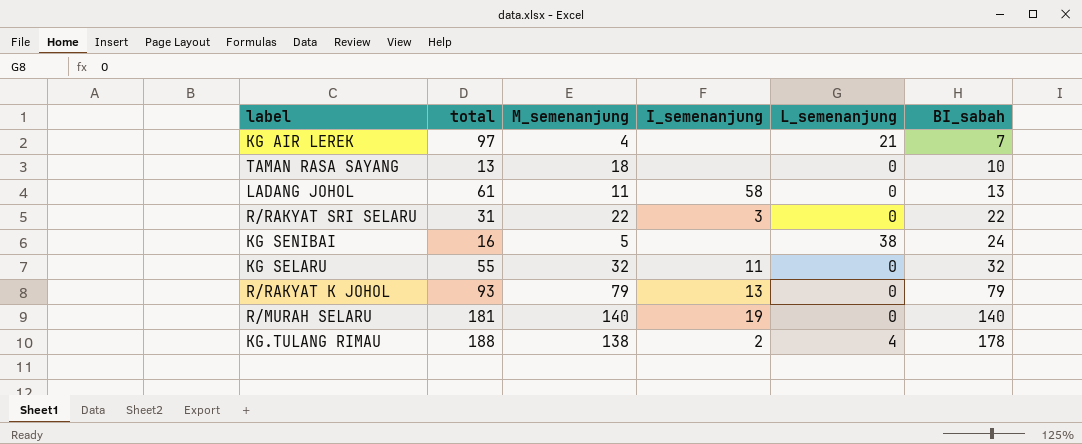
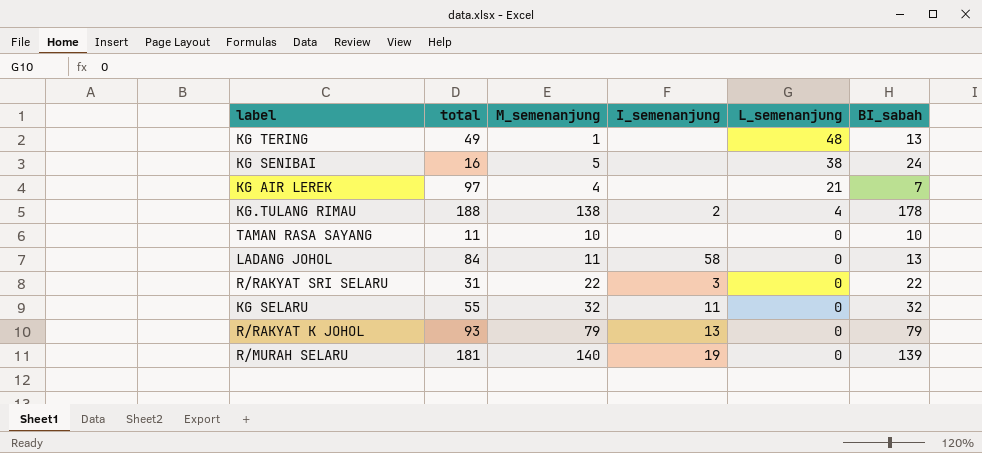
row order: BI_sabah ascending -> L_semenanjung descending
row KG TERING: none -> 49 | 1 | none | 48 | 13
TAMAN RASA SAYANG | total: 13 -> 11
TAMAN RASA SAYANG | M_semenanjung: 18 -> 10
LADANG JOHOL | total: 61 -> 84
R/MURAH SELARU | BI_sabah: 140 -> 139

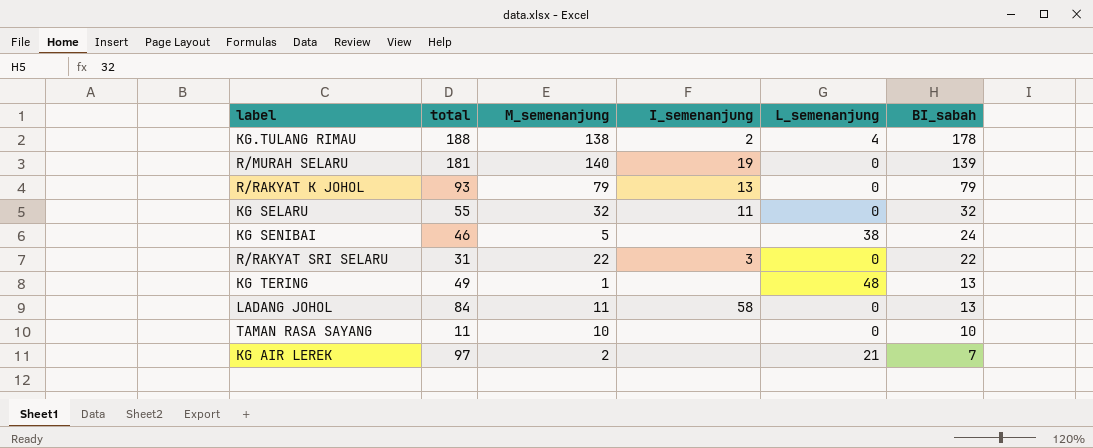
row order: L_semenanjung descending -> BI_sabah descending
KG SENIBAI | total: 16 -> 46
KG AIR LEREK | M_semenanjung: 4 -> 2

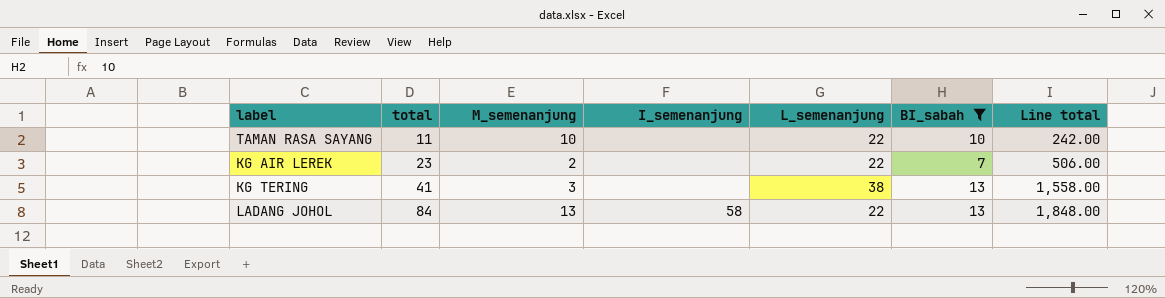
filter: none -> BI_sabah <= 13
row order: BI_sabah descending -> total ascending
column Line total | formula: none -> [total] * [L_semenanjung]
TAMAN RASA SAYANG | L_semenanjung: 0 -> 22
KG AIR LEREK | total: 97 -> 23
KG AIR LEREK | L_semenanjung: 21 -> 22
KG TERING | total: 49 -> 41
KG TERING | M_semenanjung: 1 -> 3
KG TERING | L_semenanjung: 48 -> 38
LADANG JOHOL | M_semenanjung: 11 -> 13
LADANG JOHOL | L_semenanjung: 0 -> 22

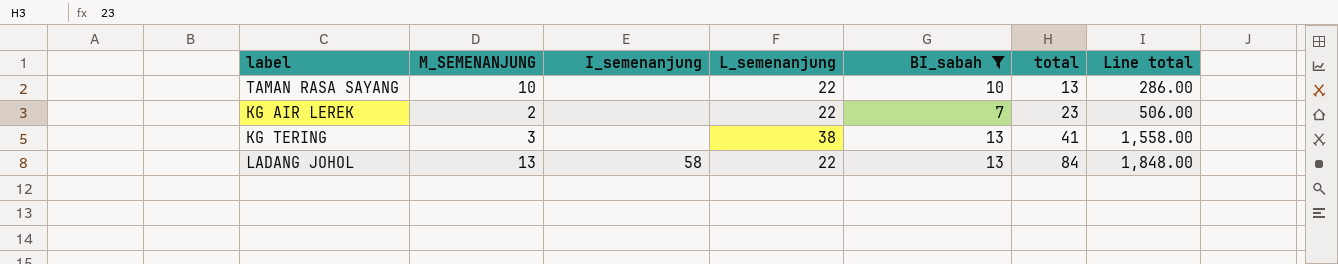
column name: M_semenanjung -> M_SEMENANJUNG
column total | position: 2 -> 6
TAMAN RASA SAYANG | total: 11 -> 13
TAMAN RASA SAYANG | Line total: 242.00 -> 286.00

